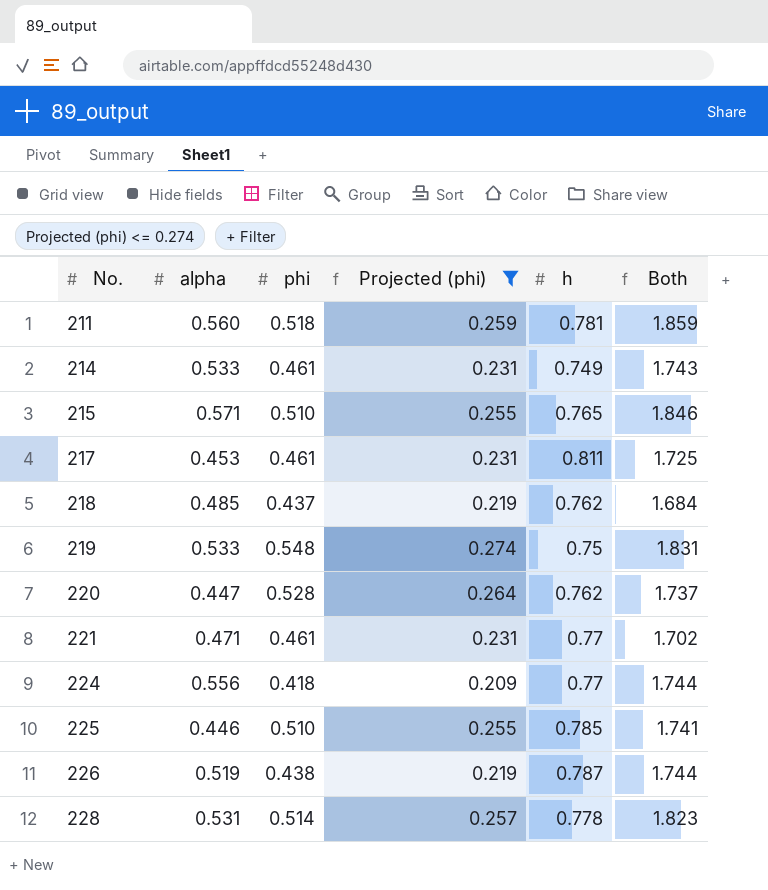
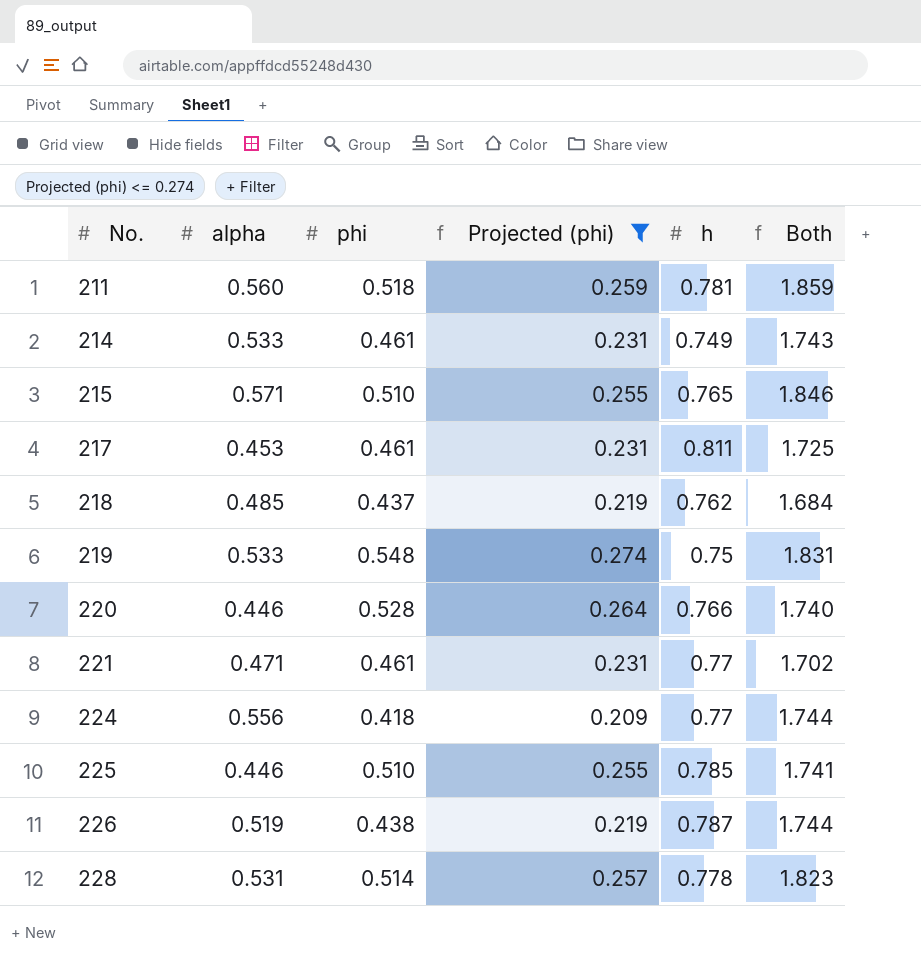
220 | alpha: 0.447 -> 0.446
220 | h: 0.762 -> 0.766
220 | Both: 1.737 -> 1.740

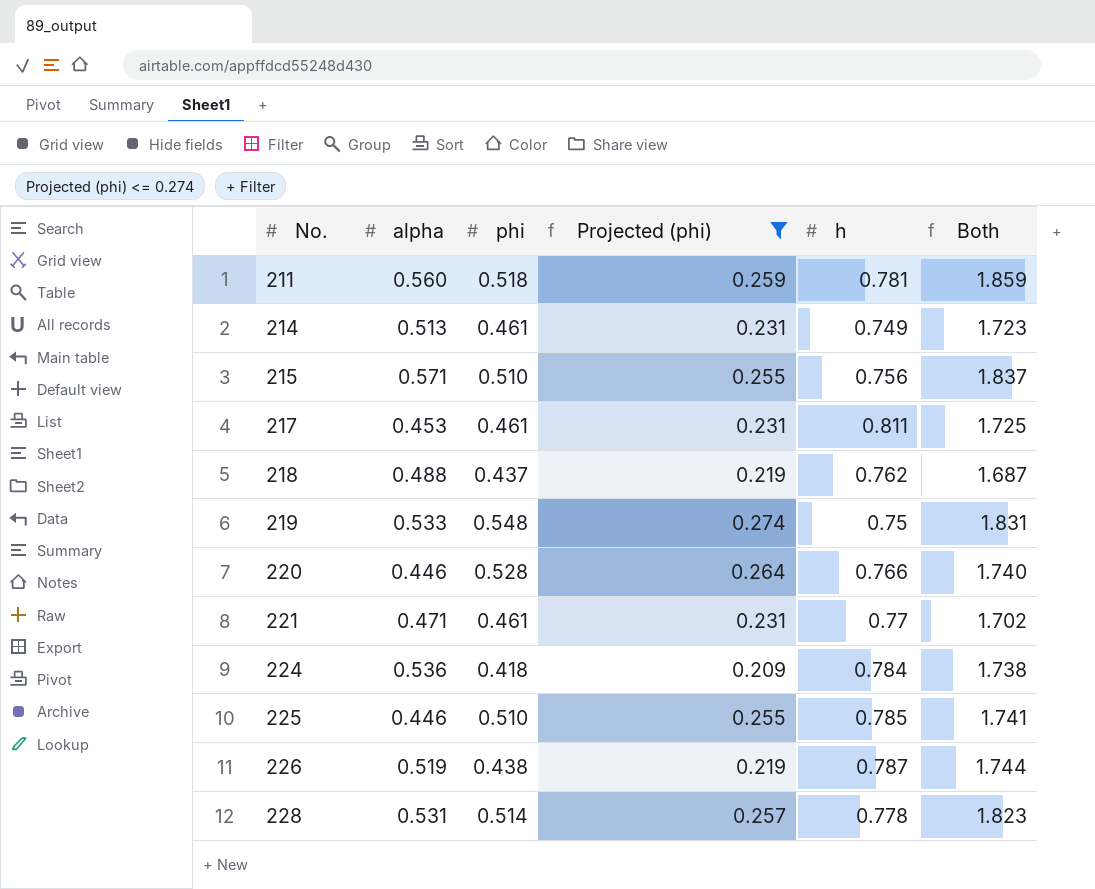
214 | alpha: 0.533 -> 0.513
214 | Both: 1.743 -> 1.723
215 | h: 0.765 -> 0.756
215 | Both: 1.846 -> 1.837
218 | alpha: 0.485 -> 0.488
218 | Both: 1.684 -> 1.687
224 | alpha: 0.556 -> 0.536
224 | h: 0.77 -> 0.784
224 | Both: 1.744 -> 1.738

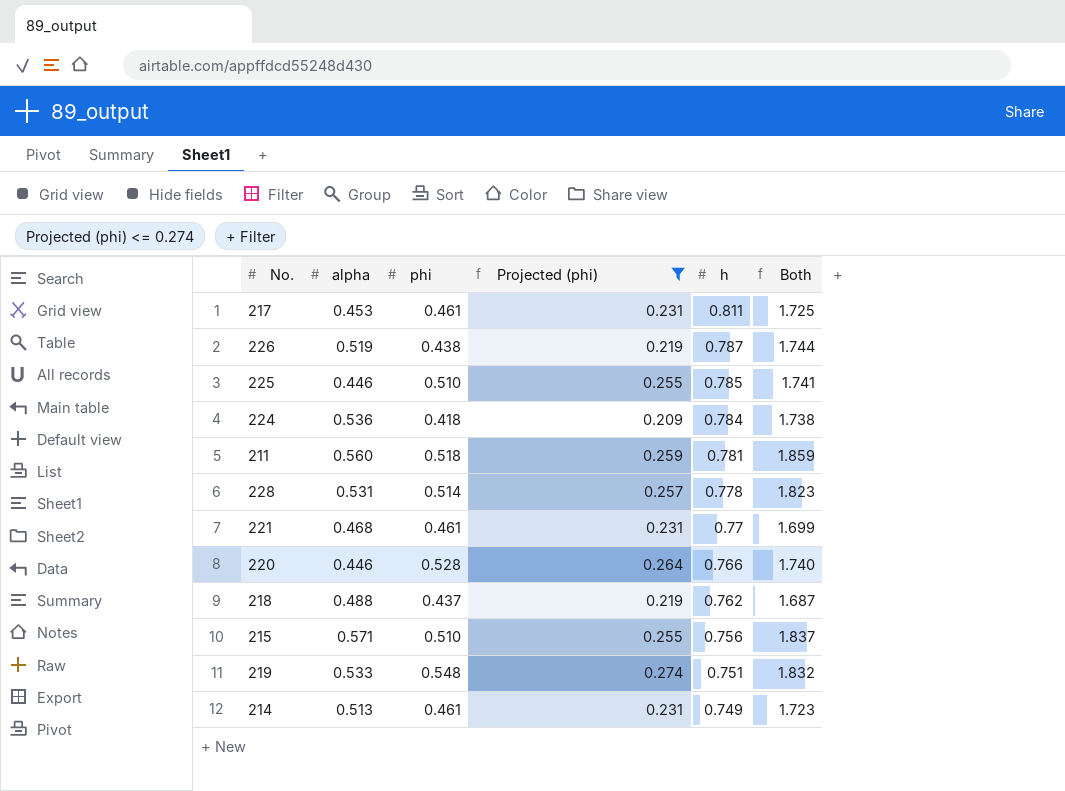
row order: No. ascending -> h descending
221 | alpha: 0.471 -> 0.468
221 | Both: 1.702 -> 1.699
219 | h: 0.75 -> 0.751
219 | Both: 1.831 -> 1.832

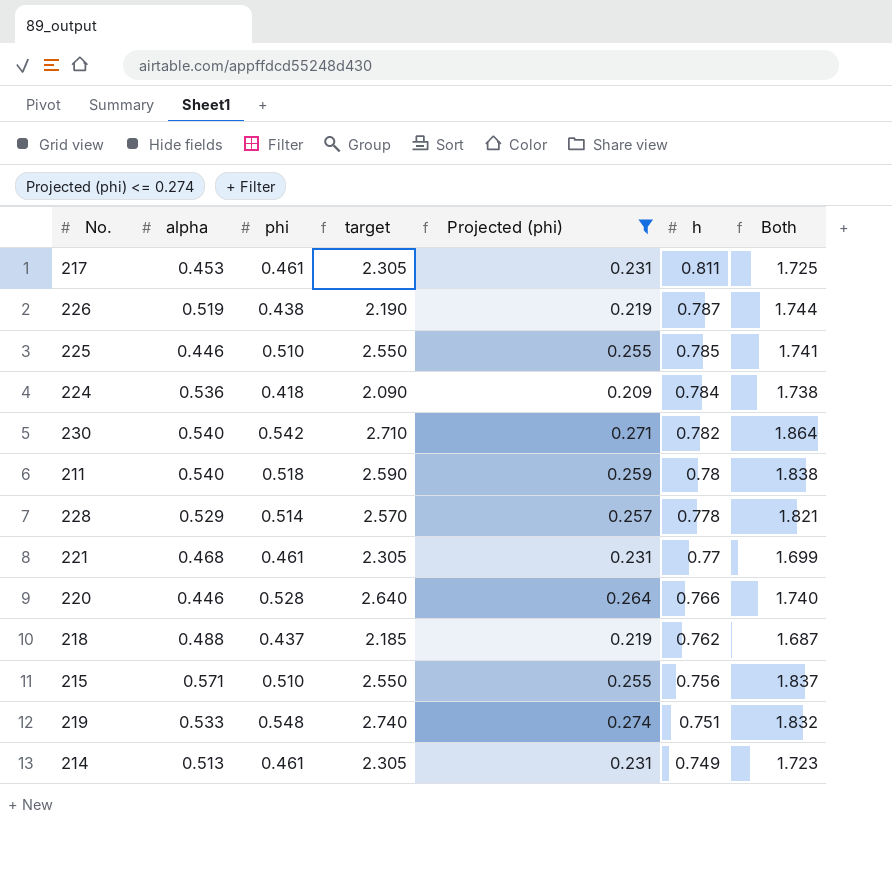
column target | formula: none -> [phi] * 5
row 230: none -> 0.540 | 0.542 | 2.710 | 0.271 | 0.782 | 1.864
211 | alpha: 0.560 -> 0.540
211 | h: 0.781 -> 0.78
211 | Both: 1.859 -> 1.838
228 | alpha: 0.531 -> 0.529
228 | Both: 1.823 -> 1.821

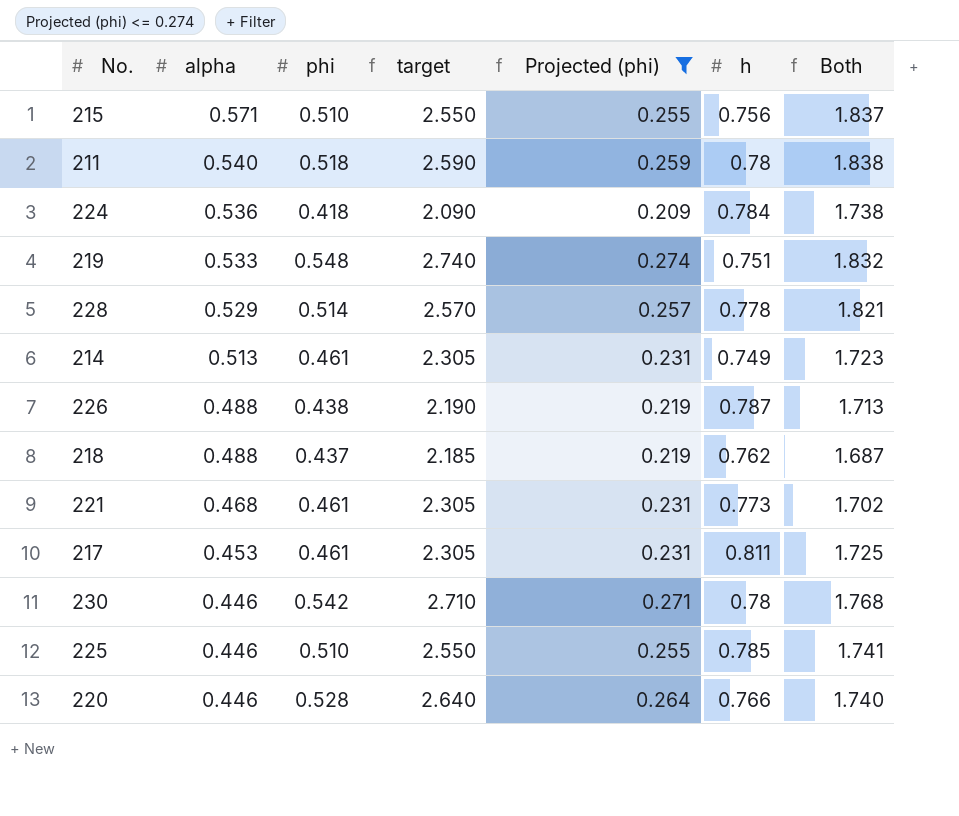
row order: h descending -> alpha descending
226 | alpha: 0.519 -> 0.488
226 | Both: 1.744 -> 1.713
221 | h: 0.77 -> 0.773
221 | Both: 1.699 -> 1.702
230 | alpha: 0.540 -> 0.446
230 | h: 0.782 -> 0.78
230 | Both: 1.864 -> 1.768

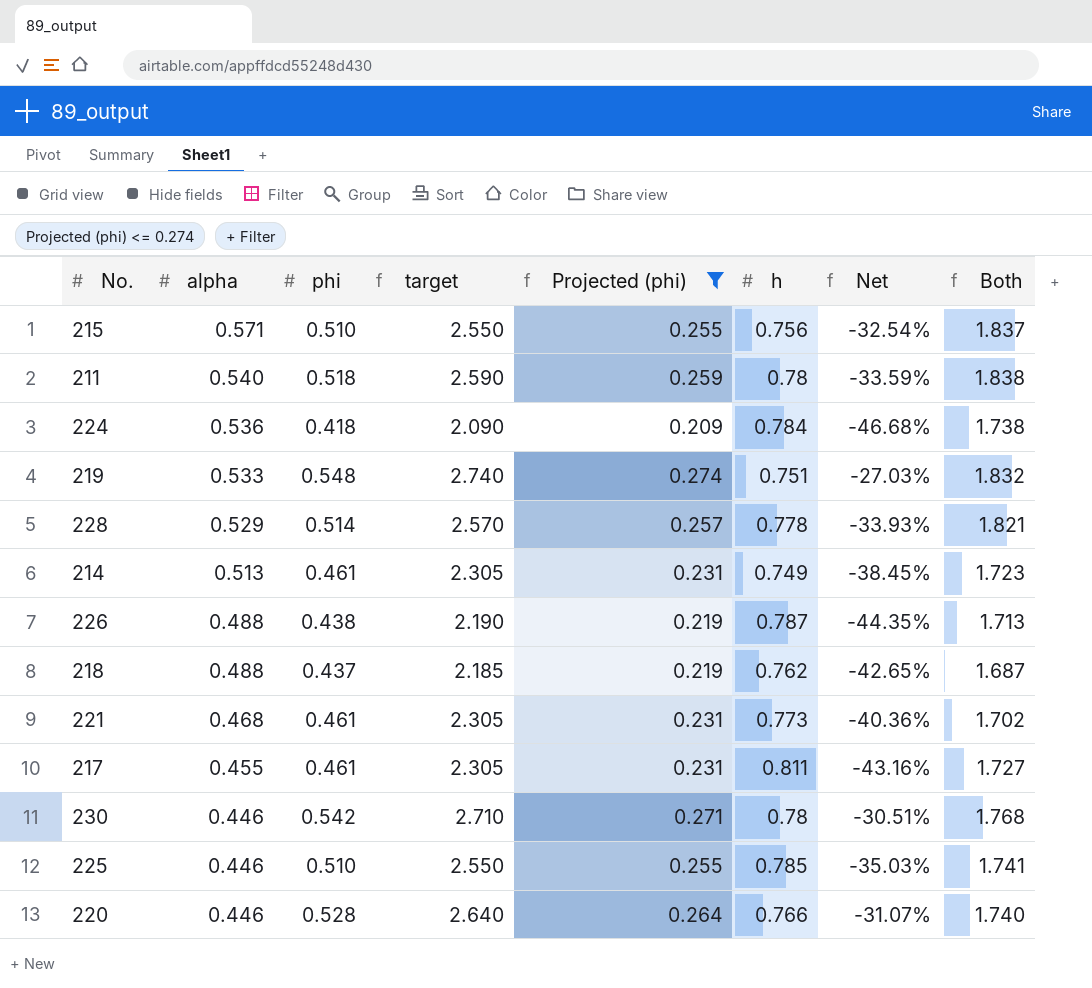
column Net | formula: none -> ([phi] - [h]) / [h]
217 | alpha: 0.453 -> 0.455
217 | Both: 1.725 -> 1.727

